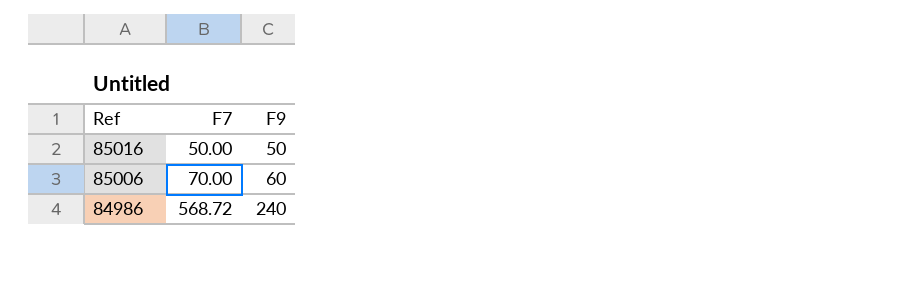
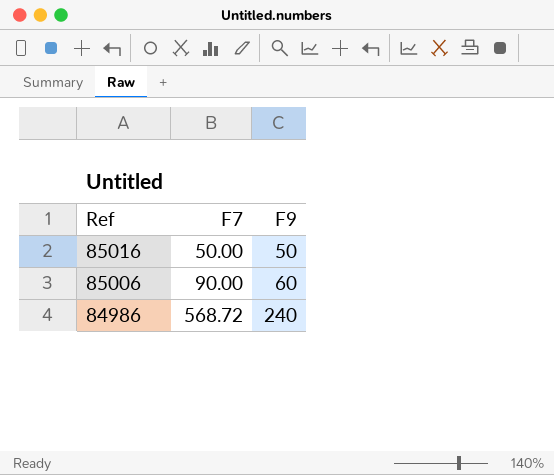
85006 | F7: 70.00 -> 90.00

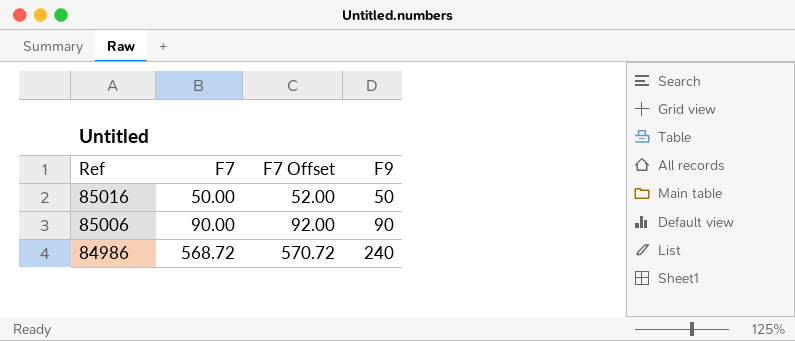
column F7 Offset | formula: none -> [F7] + 2
85006 | F9: 60 -> 90

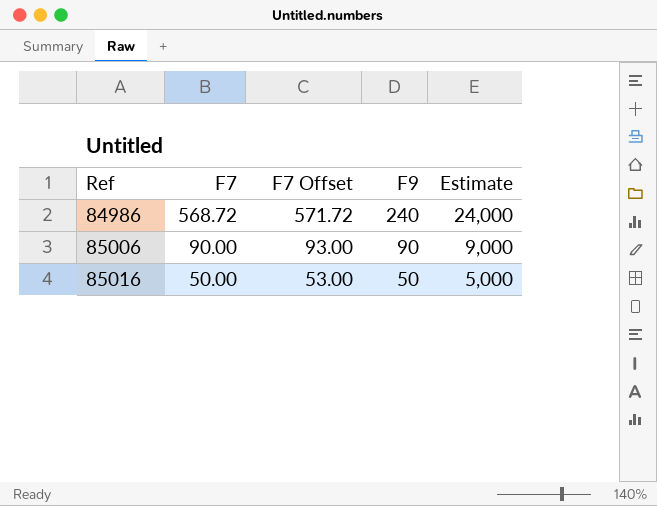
row order: Ref descending -> Ref ascending
column F7 Offset | formula: [F7] + 2 -> [F7] + 3
column Estimate | formula: none -> [F9] * 100

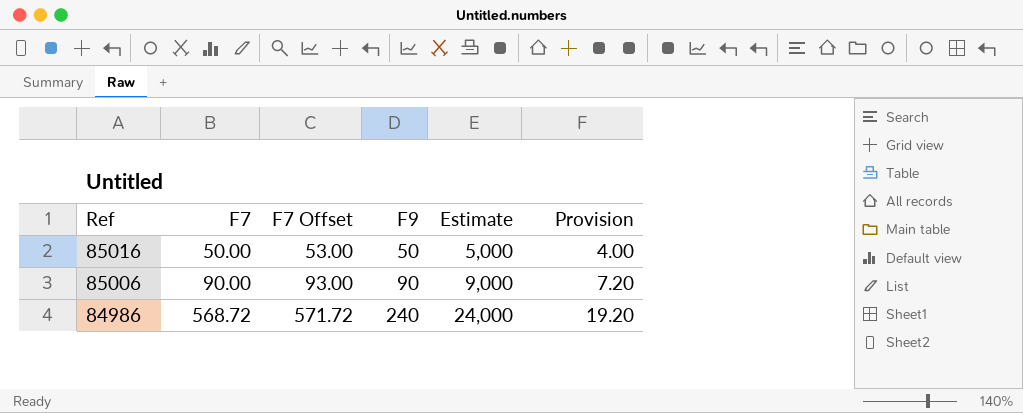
row order: Ref ascending -> Ref descending
column Provision | formula: none -> [F9] * 0.08

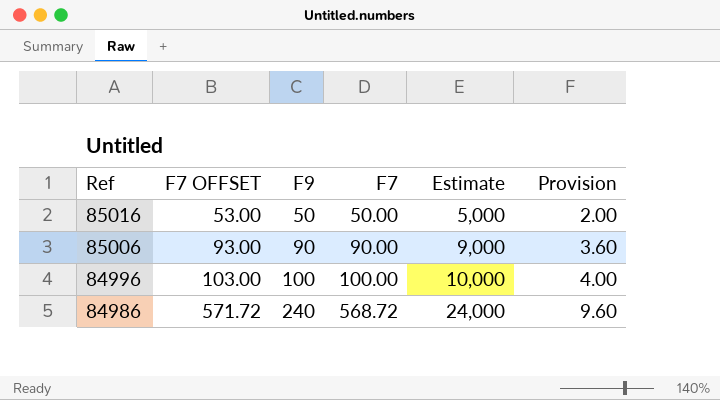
column name: F7 Offset -> F7 OFFSET
column F7 | position: 2 -> 4
column Provision | formula: [F9] * 0.08 -> [F9] * 0.04
row 84996: none -> 103.00 | 100 | 100.00 | 10,000 | 4.00

